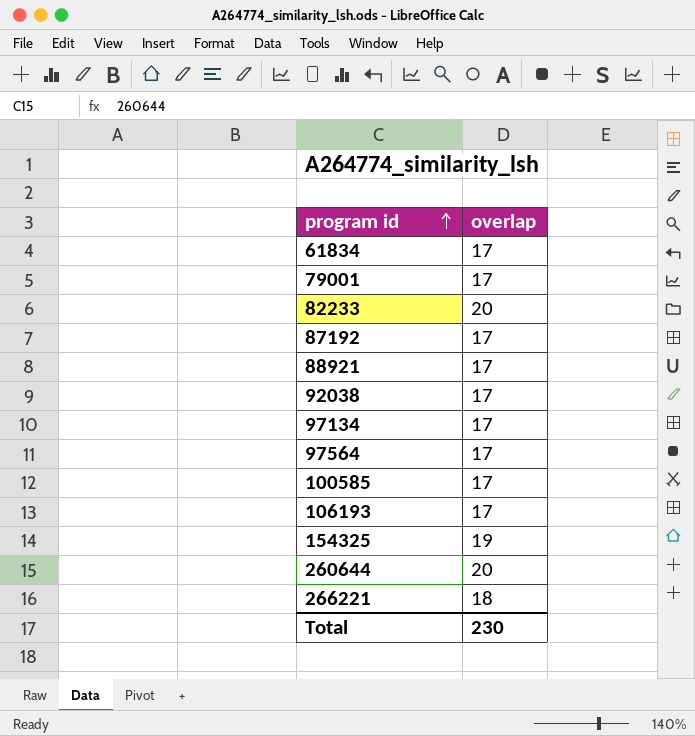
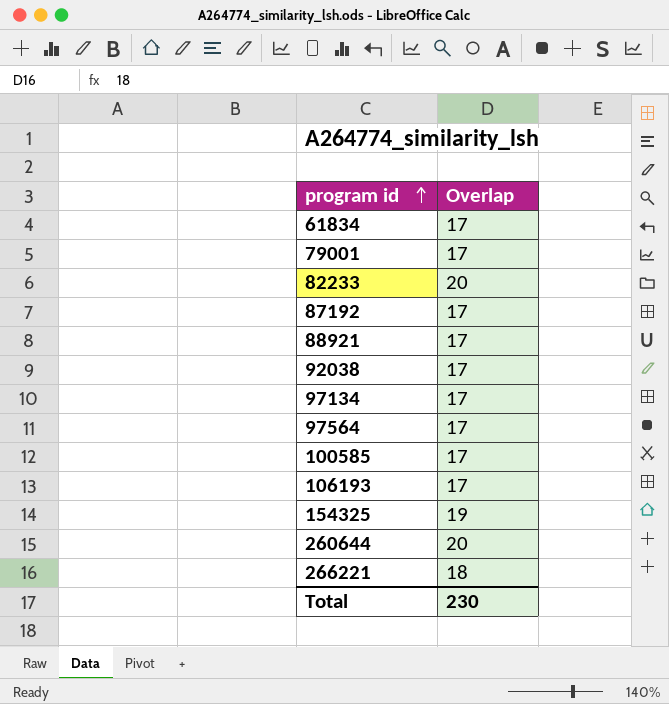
column name: overlap -> Overlap

